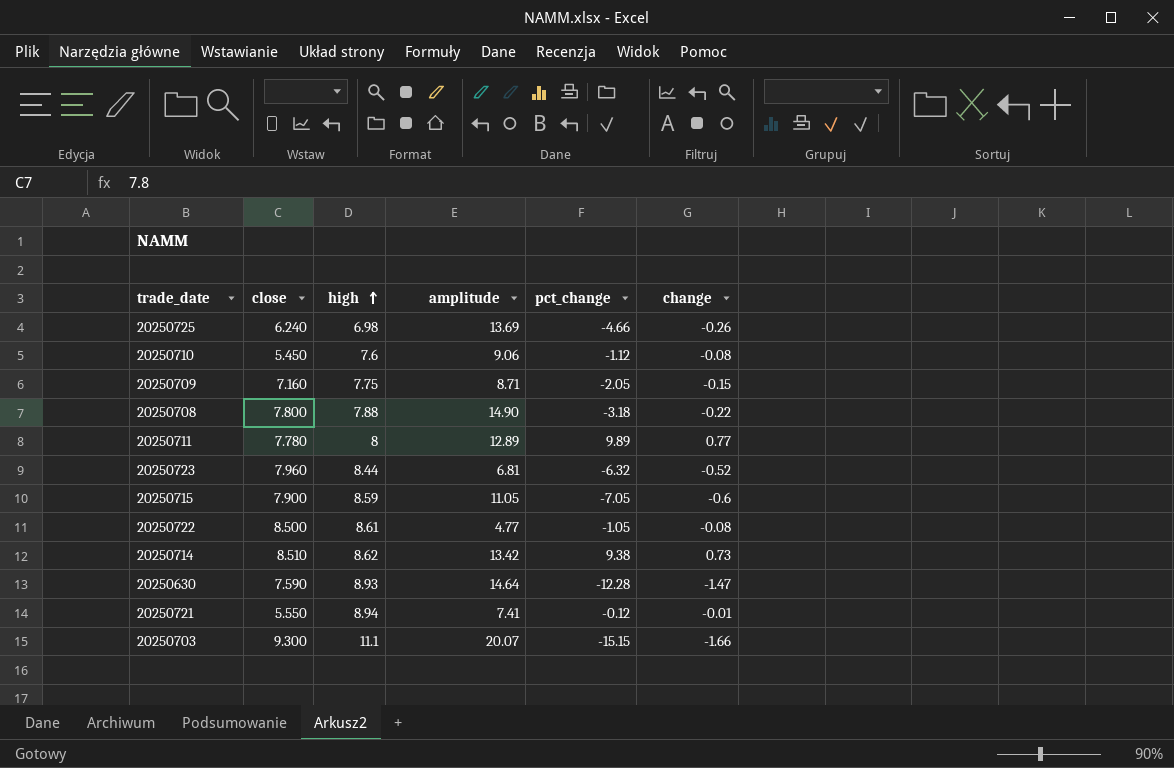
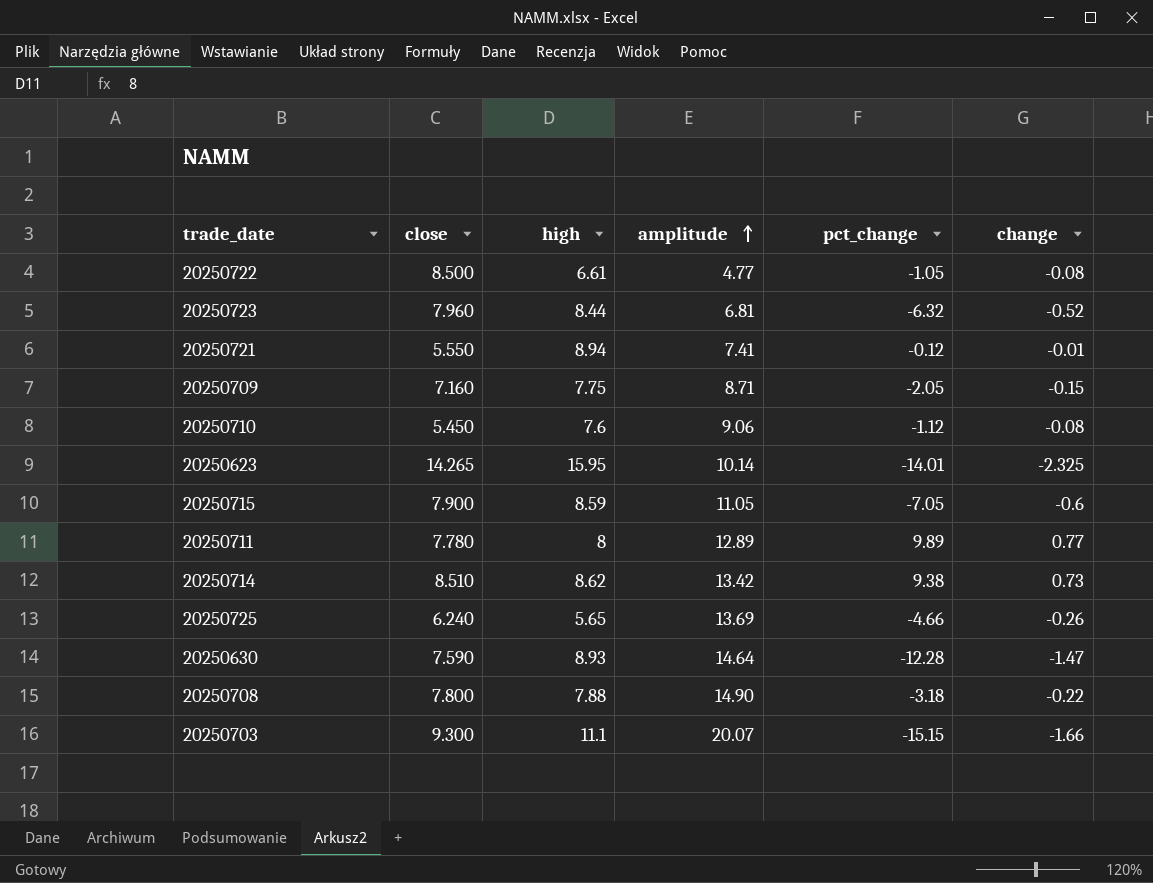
row order: high ascending -> amplitude ascending
20250722 | high: 8.61 -> 6.61
row 20250623: none -> 14.265 | 15.95 | 10.14 | -14.01 | -2.325
20250725 | high: 6.98 -> 5.65

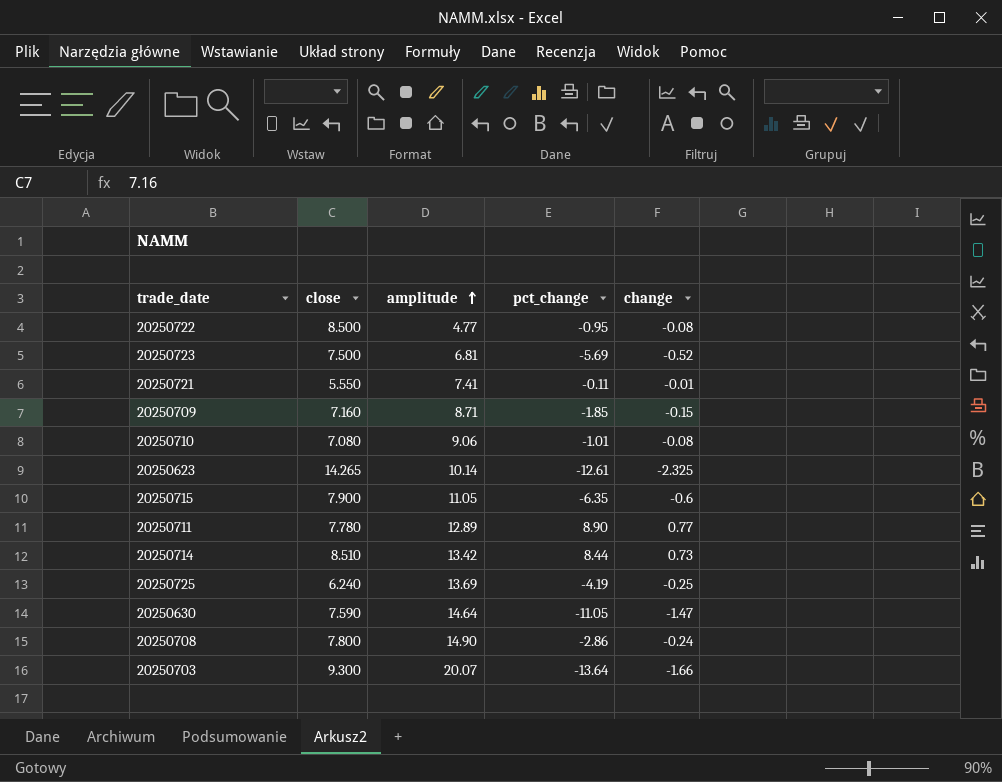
column high | position: 3 -> none
20250722 | pct_change: -1.05 -> -0.95
20250723 | close: 7.960 -> 7.500
20250723 | pct_change: -6.32 -> -5.69
20250721 | pct_change: -0.12 -> -0.11
20250709 | pct_change: -2.05 -> -1.85
20250710 | close: 5.450 -> 7.080
20250710 | pct_change: -1.12 -> -1.01
20250623 | pct_change: -14.01 -> -12.61
20250715 | pct_change: -7.05 -> -6.35
20250711 | pct_change: 9.89 -> 8.90
20250714 | pct_change: 9.38 -> 8.44
20250725 | pct_change: -4.66 -> -4.19
20250725 | change: -0.26 -> -0.25
20250630 | pct_change: -12.28 -> -11.05
20250708 | pct_change: -3.18 -> -2.86
20250708 | change: -0.22 -> -0.24
20250703 | pct_change: -15.15 -> -13.64

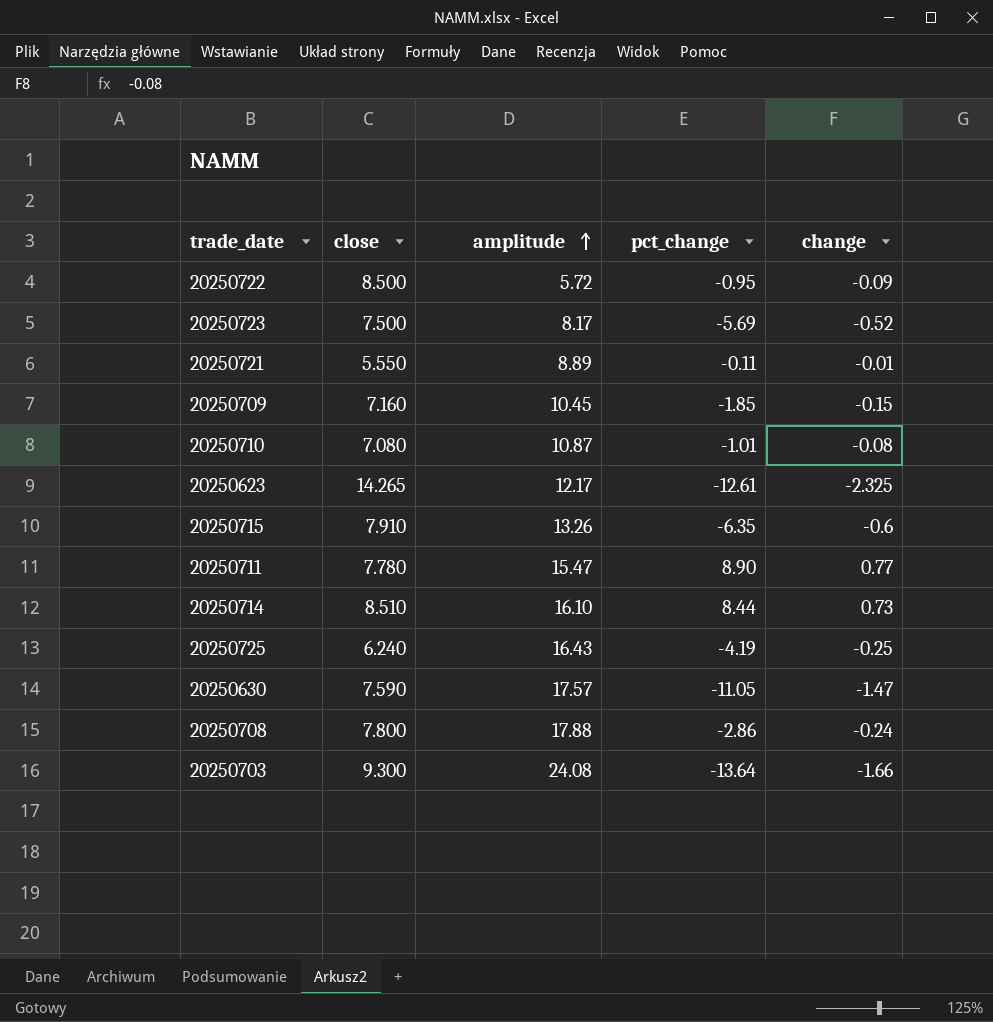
20250722 | amplitude: 4.77 -> 5.72
20250722 | change: -0.08 -> -0.09
20250723 | amplitude: 6.81 -> 8.17
20250721 | amplitude: 7.41 -> 8.89
20250709 | amplitude: 8.71 -> 10.45
20250710 | amplitude: 9.06 -> 10.87
20250623 | amplitude: 10.14 -> 12.17
20250715 | close: 7.900 -> 7.910
20250715 | amplitude: 11.05 -> 13.26
20250711 | amplitude: 12.89 -> 15.47
20250714 | amplitude: 13.42 -> 16.10
20250725 | amplitude: 13.69 -> 16.43
20250630 | amplitude: 14.64 -> 17.57
20250708 | amplitude: 14.90 -> 17.88
20250703 | amplitude: 20.07 -> 24.08

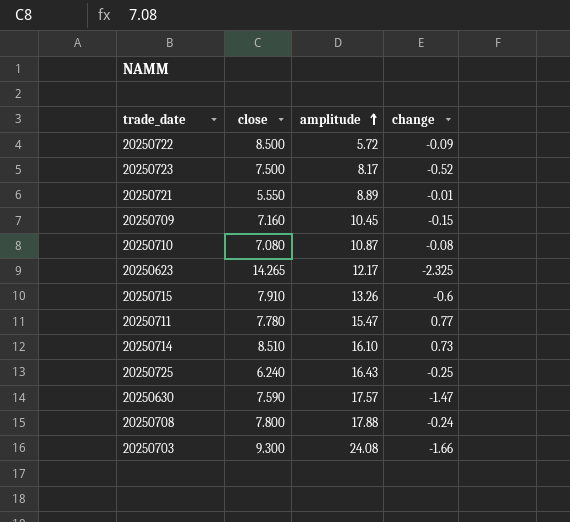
column pct_change | position: 4 -> none

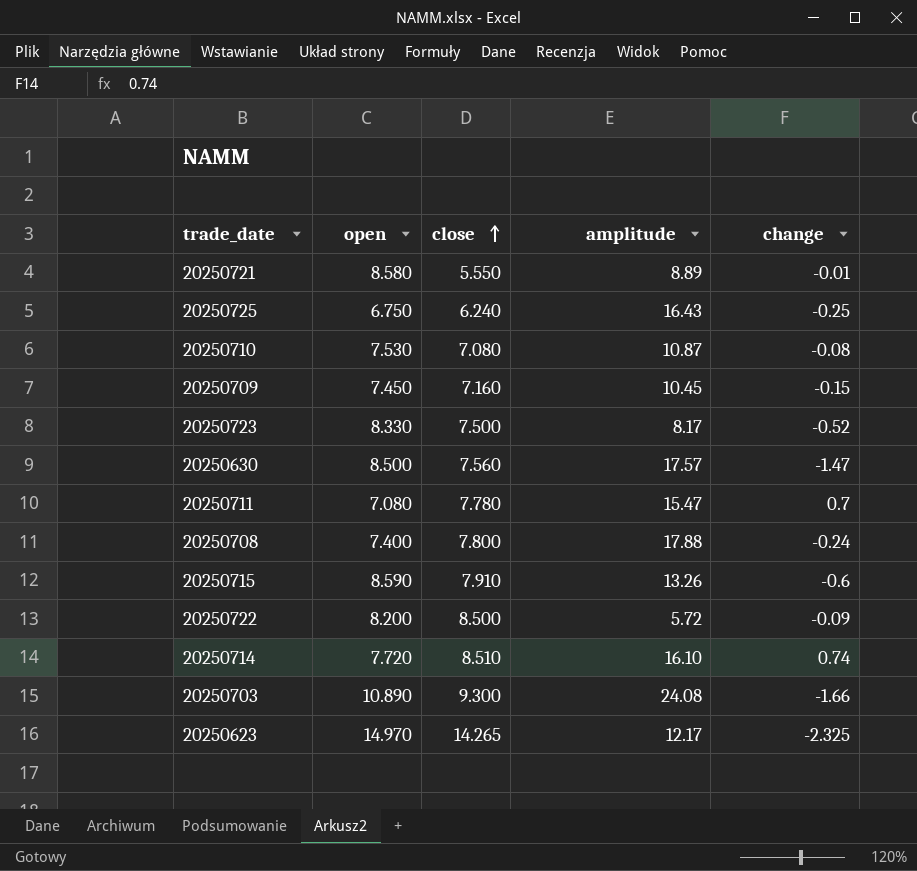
row order: amplitude ascending -> close ascending
column open | position: none -> 2
20250630 | close: 7.590 -> 7.560
20250711 | change: 0.77 -> 0.7
20250714 | change: 0.73 -> 0.74

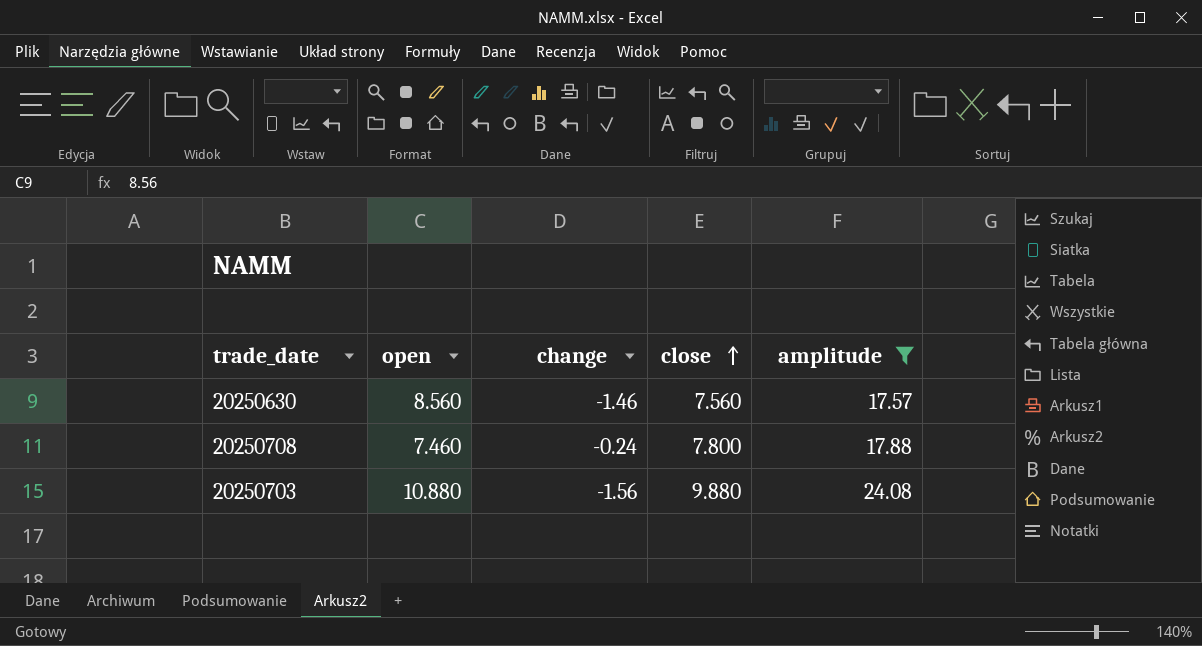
filter: none -> amplitude >= 17.57
column change | position: 5 -> 3
20250630 | open: 8.500 -> 8.560
20250630 | change: -1.47 -> -1.46
20250708 | open: 7.400 -> 7.460
20250703 | open: 10.890 -> 10.880
20250703 | change: -1.66 -> -1.56
20250703 | close: 9.300 -> 9.880

